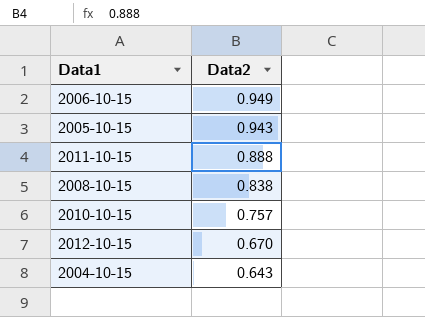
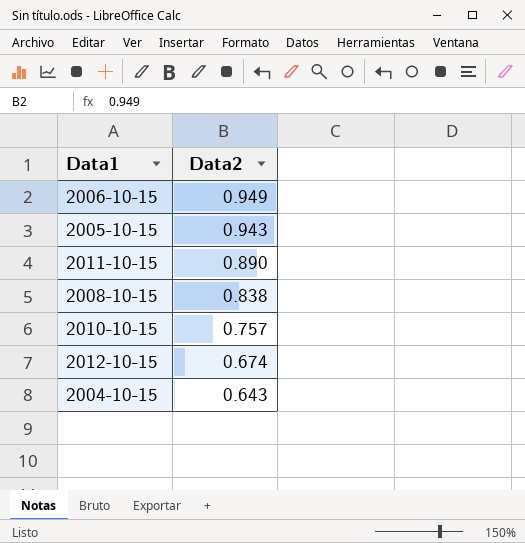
2011-10-15 | Data2: 0.888 -> 0.890
2012-10-15 | Data2: 0.670 -> 0.674

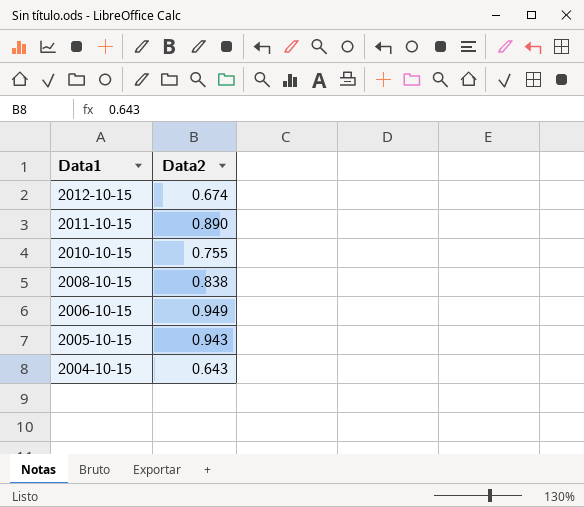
row order: Data2 descending -> Data1 descending
2010-10-15 | Data2: 0.757 -> 0.755

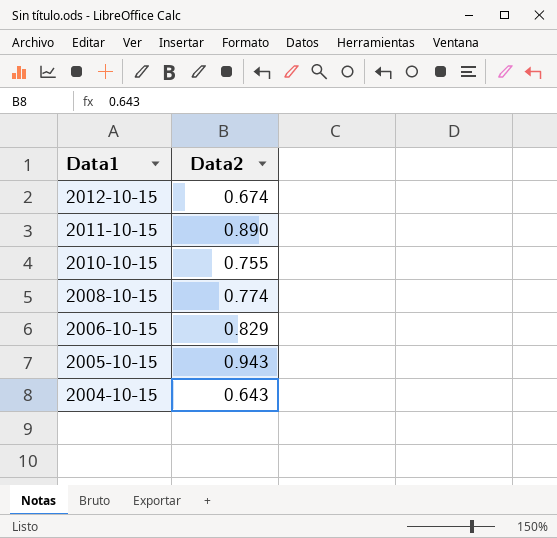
2008-10-15 | Data2: 0.838 -> 0.774
2006-10-15 | Data2: 0.949 -> 0.829

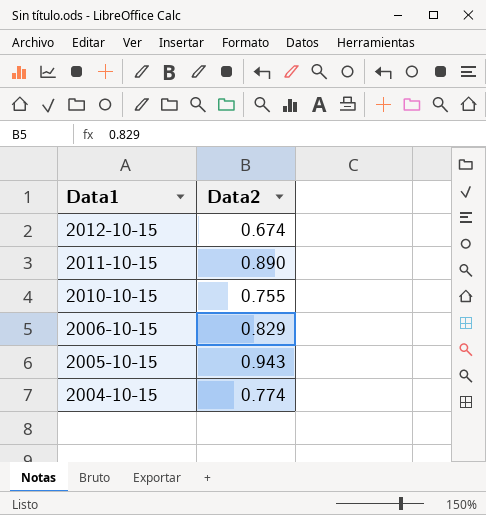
row 2008-10-15: 0.774 -> none
2004-10-15 | Data2: 0.643 -> 0.774

